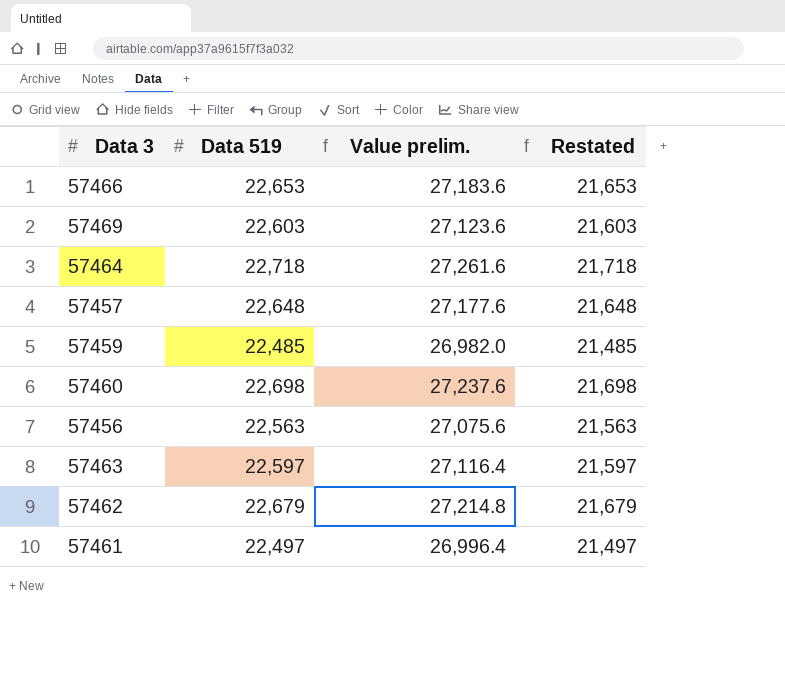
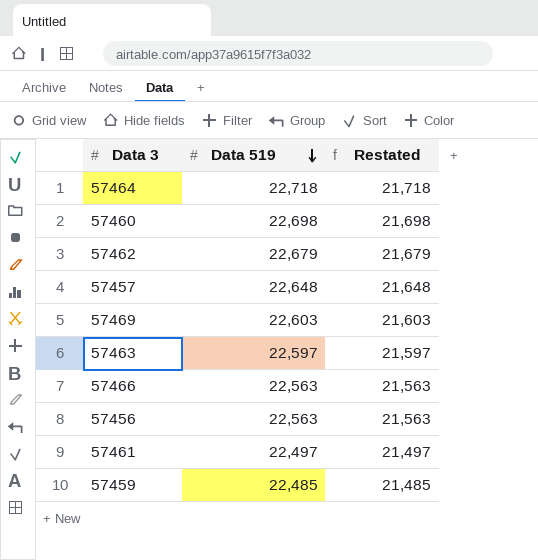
row order: none -> Data 519 descending
column Value prelim. | formula: [Data 519] * 1.2 -> none
57466 | Data 519: 22,653 -> 22,563
57466 | Restated: 21,653 -> 21,563

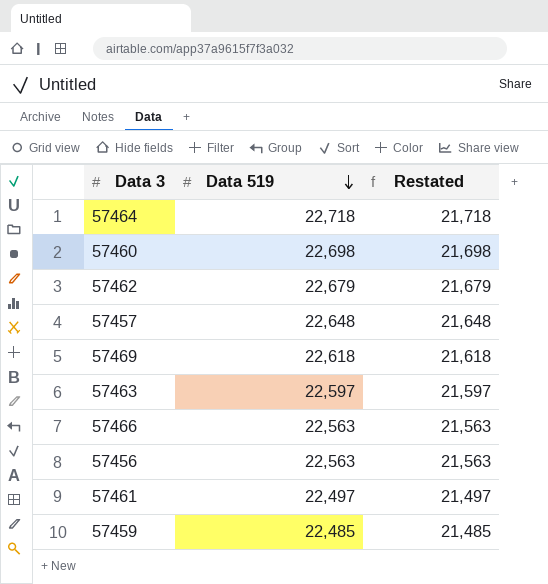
57469 | Data 519: 22,603 -> 22,618
57469 | Restated: 21,603 -> 21,618

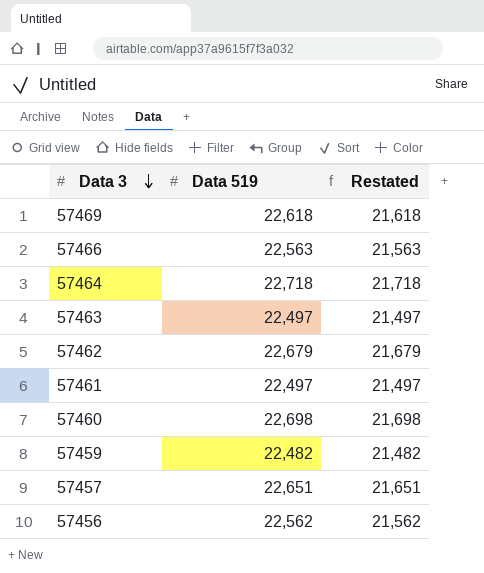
row order: Data 519 descending -> Data 3 descending
57463 | Data 519: 22,597 -> 22,497
57463 | Restated: 21,597 -> 21,497
57459 | Data 519: 22,485 -> 22,482
57459 | Restated: 21,485 -> 21,482
57457 | Data 519: 22,648 -> 22,651
57457 | Restated: 21,648 -> 21,651
57456 | Data 519: 22,563 -> 22,562
57456 | Restated: 21,563 -> 21,562

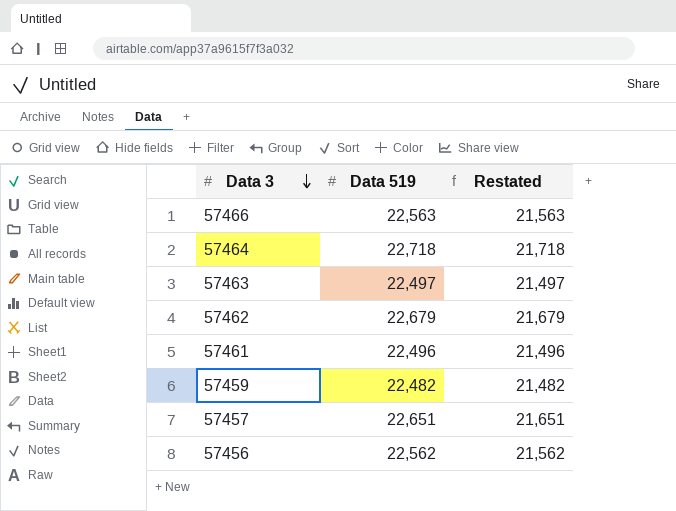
row 57469: 22,618 | 21,618 -> none
row 57460: 22,698 | 21,698 -> none
57461 | Data 519: 22,497 -> 22,496
57461 | Restated: 21,497 -> 21,496

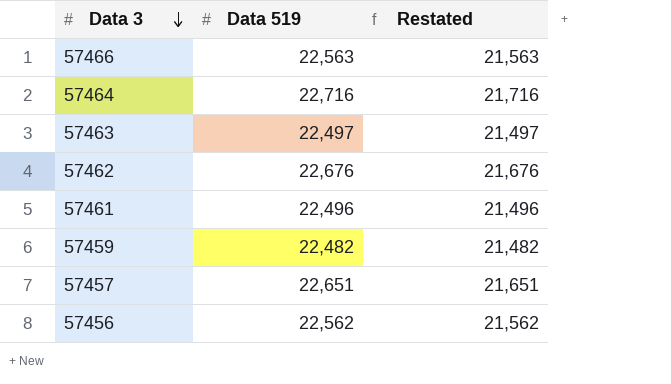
57464 | Data 519: 22,718 -> 22,716
57464 | Restated: 21,718 -> 21,716
57462 | Data 519: 22,679 -> 22,676
57462 | Restated: 21,679 -> 21,676

